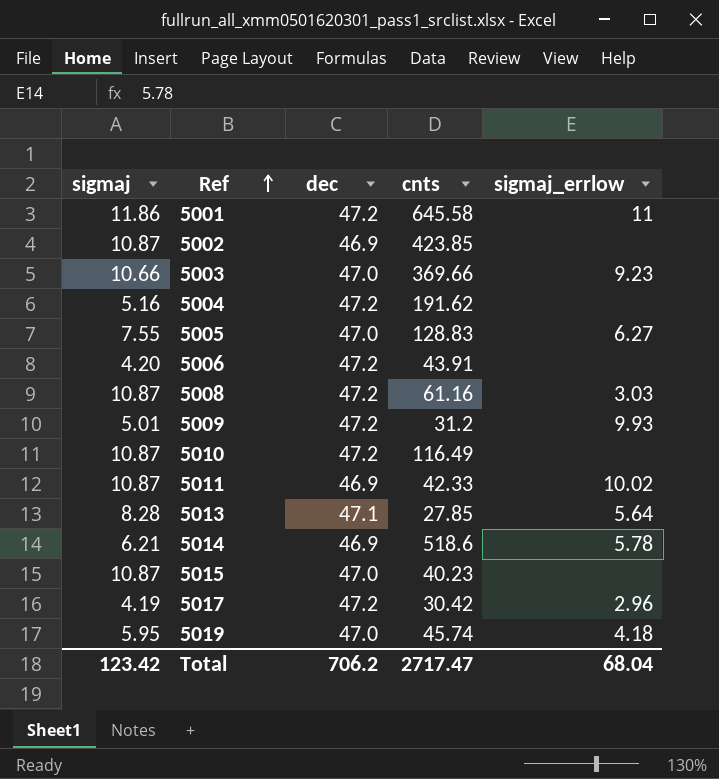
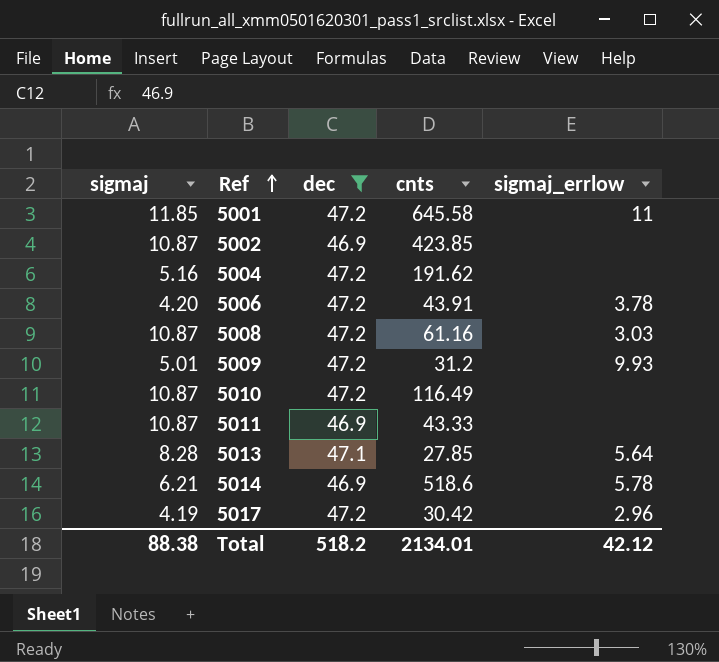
filter: none -> dec != 47.0
5001 | sigmaj: 11.86 -> 11.85
5006 | sigmaj_errlow: none -> 3.78
5011 | cnts: 42.33 -> 43.33
5011 | sigmaj_errlow: 10.02 -> none
Total | sigmaj: 123.42 -> 88.38
Total | dec: 706.2 -> 518.2
Total | cnts: 2717.47 -> 2134.01
Total | sigmaj_errlow: 68.04 -> 42.12

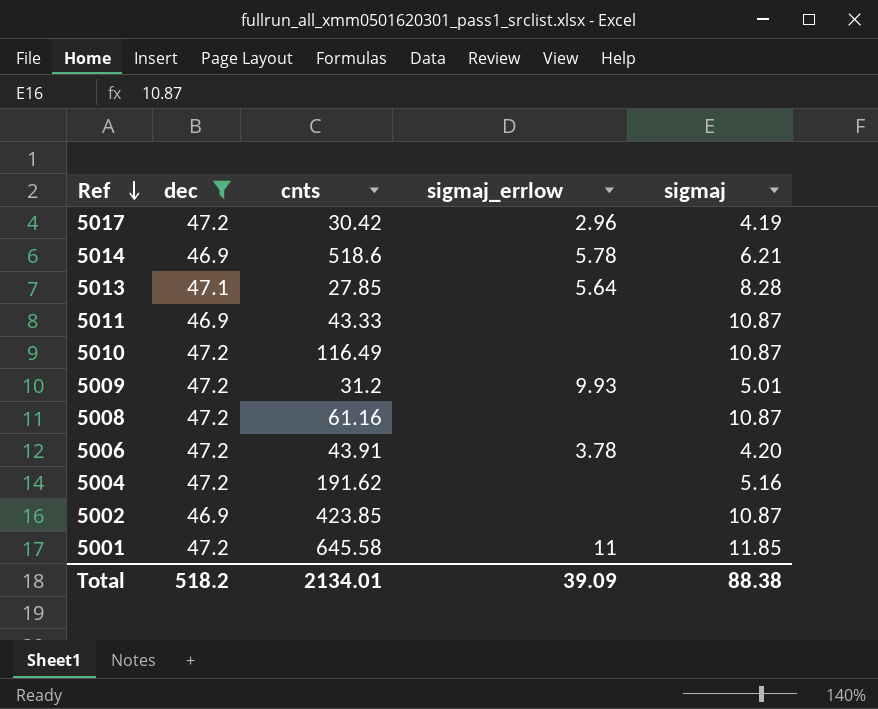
row order: Ref ascending -> Ref descending
column sigmaj | position: 1 -> 5
5008 | sigmaj_errlow: 3.03 -> none
Total | sigmaj_errlow: 42.12 -> 39.09

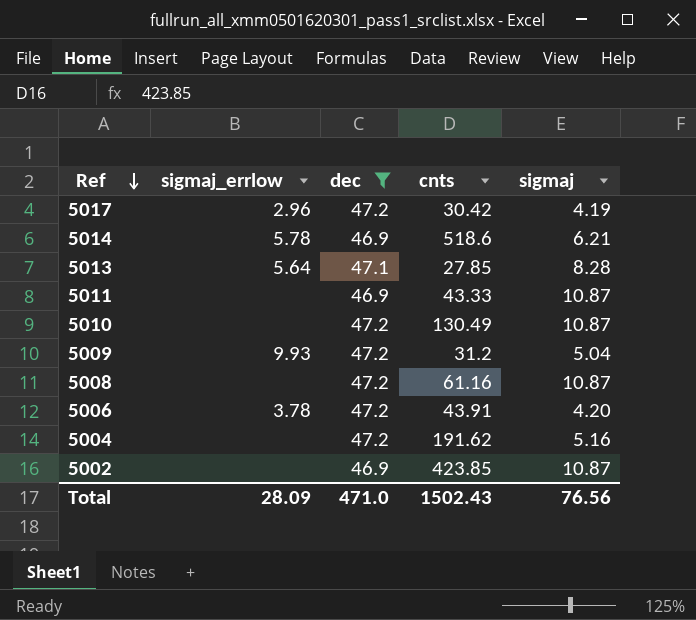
column sigmaj_errlow | position: 4 -> 2
row 5001: 47.2 | 645.58 | 11 | 11.85 -> none
5010 | cnts: 116.49 -> 130.49
5009 | sigmaj: 5.01 -> 5.04
Total | sigmaj_errlow: 39.09 -> 28.09
Total | dec: 518.2 -> 471.0
Total | cnts: 2134.01 -> 1502.43
Total | sigmaj: 88.38 -> 76.56

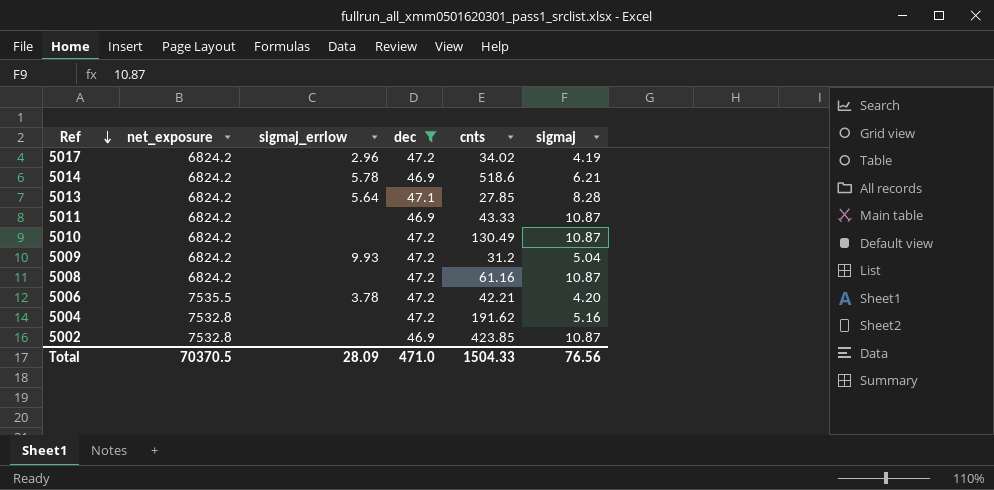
column net_exposure | position: none -> 2
5017 | cnts: 30.42 -> 34.02
5006 | cnts: 43.91 -> 42.21
Total | cnts: 1502.43 -> 1504.33

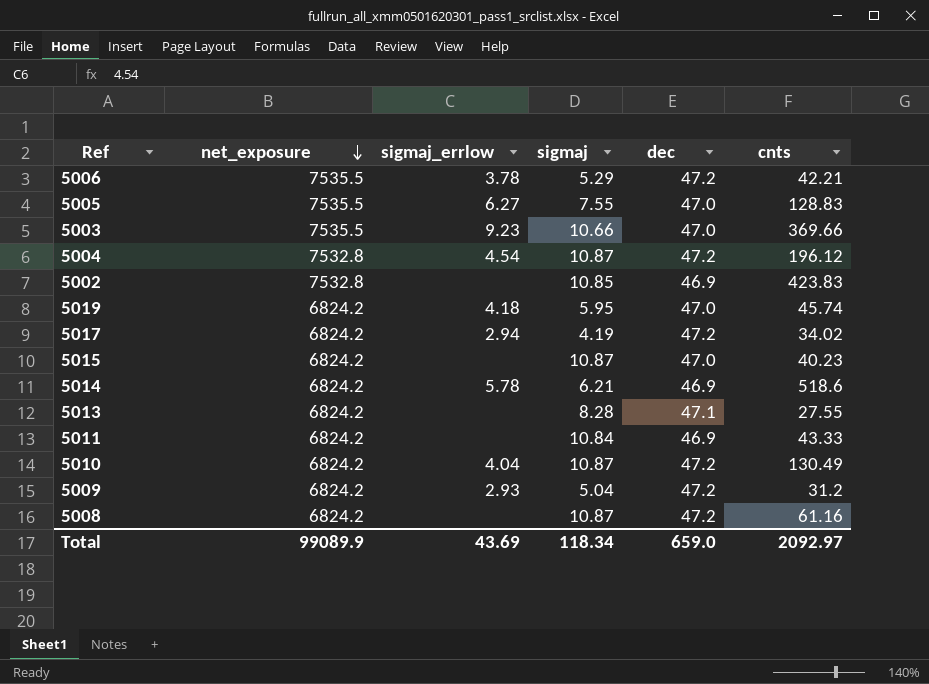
filter: dec != 47.0 -> none
row order: Ref descending -> net_exposure descending
column sigmaj | position: 6 -> 4
5006 | sigmaj: 4.20 -> 5.29
5004 | sigmaj_errlow: none -> 4.54
5004 | sigmaj: 5.16 -> 10.87
5004 | cnts: 191.62 -> 196.12
5002 | sigmaj: 10.87 -> 10.85
5002 | cnts: 423.85 -> 423.83
5017 | sigmaj_errlow: 2.96 -> 2.94
5013 | sigmaj_errlow: 5.64 -> none
5013 | cnts: 27.85 -> 27.55
5011 | sigmaj: 10.87 -> 10.84
5010 | sigmaj_errlow: none -> 4.04
5009 | sigmaj_errlow: 9.93 -> 2.93
Total | net_exposure: 70370.5 -> 99089.9
Total | sigmaj_errlow: 28.09 -> 43.69
Total | sigmaj: 76.56 -> 118.34
Total | dec: 471.0 -> 659.0
Total | cnts: 1504.33 -> 2092.97

